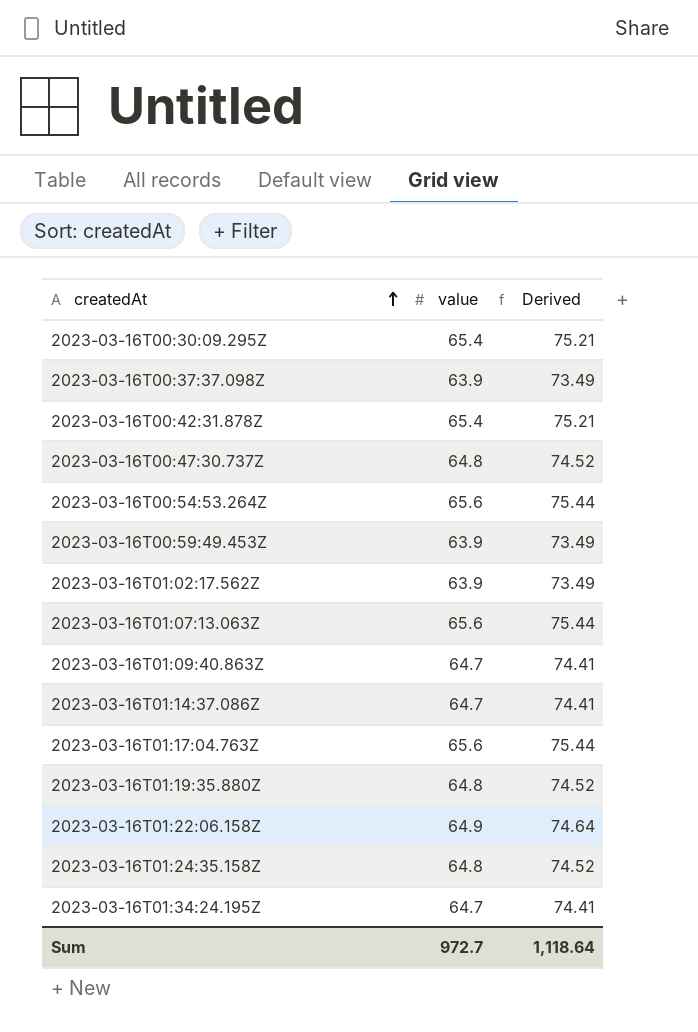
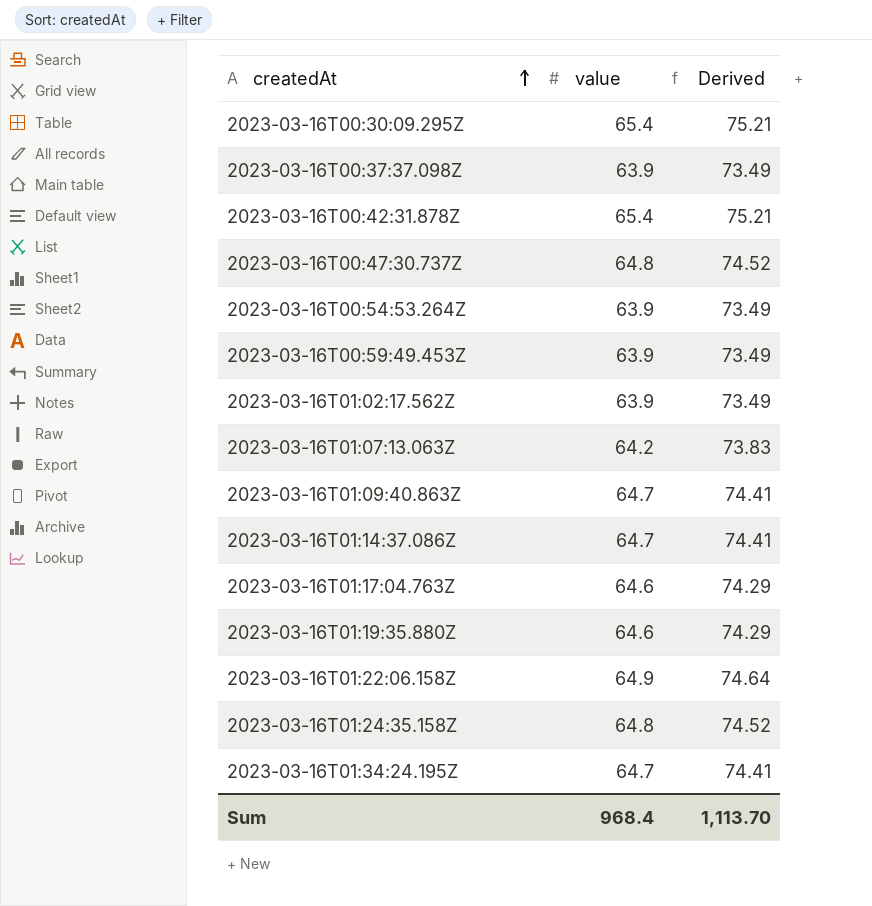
2023-03-16T00:54:53.264Z | value: 65.6 -> 63.9
2023-03-16T00:54:53.264Z | Derived: 75.44 -> 73.49
2023-03-16T01:07:13.063Z | value: 65.6 -> 64.2
2023-03-16T01:07:13.063Z | Derived: 75.44 -> 73.83
2023-03-16T01:17:04.763Z | value: 65.6 -> 64.6
2023-03-16T01:17:04.763Z | Derived: 75.44 -> 74.29
2023-03-16T01:19:35.880Z | value: 64.8 -> 64.6
2023-03-16T01:19:35.880Z | Derived: 74.52 -> 74.29
Sum | value: 972.7 -> 968.4
Sum | Derived: 1,118.64 -> 1,113.70

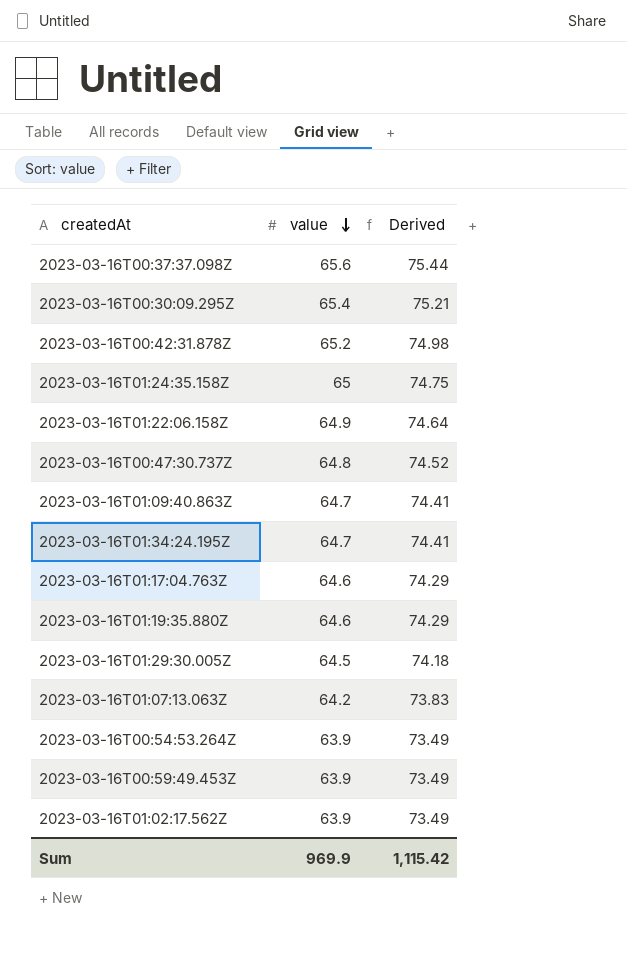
row order: createdAt ascending -> value descending
row 2023-03-16T01:14:37.086Z: 64.7 | 74.41 -> none
2023-03-16T00:37:37.098Z | value: 63.9 -> 65.6
2023-03-16T00:37:37.098Z | Derived: 73.49 -> 75.44
2023-03-16T00:42:31.878Z | value: 65.4 -> 65.2
2023-03-16T00:42:31.878Z | Derived: 75.21 -> 74.98
2023-03-16T01:24:35.158Z | value: 64.8 -> 65
2023-03-16T01:24:35.158Z | Derived: 74.52 -> 74.75
row 2023-03-16T01:29:30.005Z: none -> 64.5 | 74.18
Sum | value: 968.4 -> 969.9
Sum | Derived: 1,113.70 -> 1,115.42

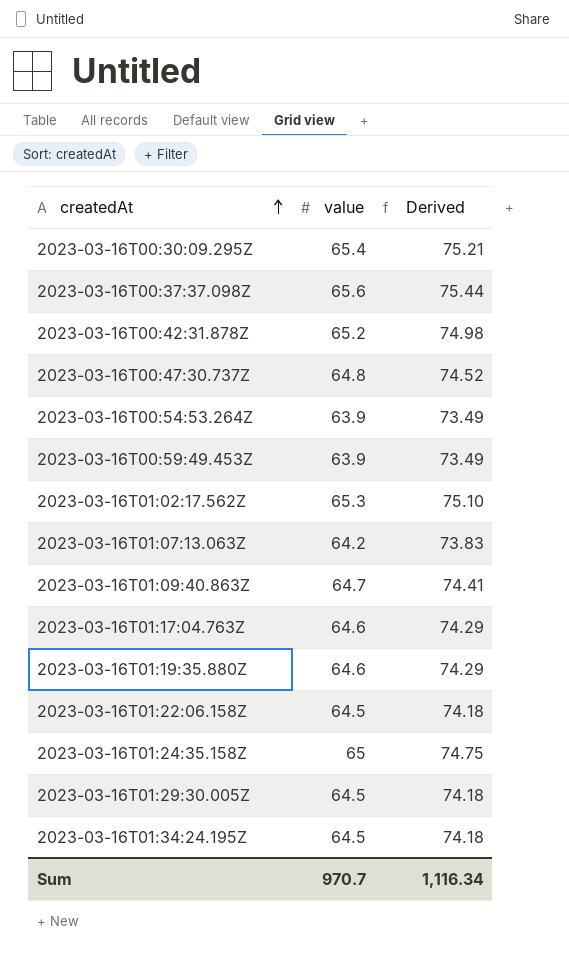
row order: value descending -> createdAt ascending
2023-03-16T01:02:17.562Z | value: 63.9 -> 65.3
2023-03-16T01:02:17.562Z | Derived: 73.49 -> 75.10
2023-03-16T01:22:06.158Z | value: 64.9 -> 64.5
2023-03-16T01:22:06.158Z | Derived: 74.64 -> 74.18
2023-03-16T01:34:24.195Z | value: 64.7 -> 64.5
2023-03-16T01:34:24.195Z | Derived: 74.41 -> 74.18
Sum | value: 969.9 -> 970.7
Sum | Derived: 1,115.42 -> 1,116.34

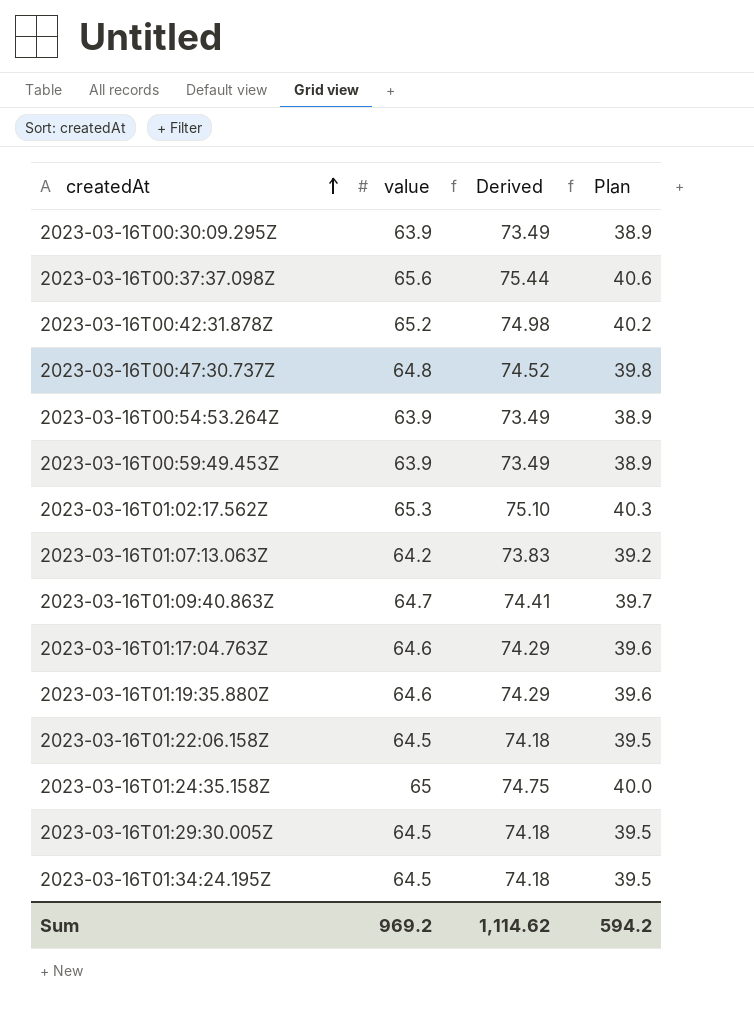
column Plan | formula: none -> [value] - 25
2023-03-16T00:30:09.295Z | value: 65.4 -> 63.9
2023-03-16T00:30:09.295Z | Derived: 75.21 -> 73.49
Sum | value: 970.7 -> 969.2
Sum | Derived: 1,116.34 -> 1,114.62

